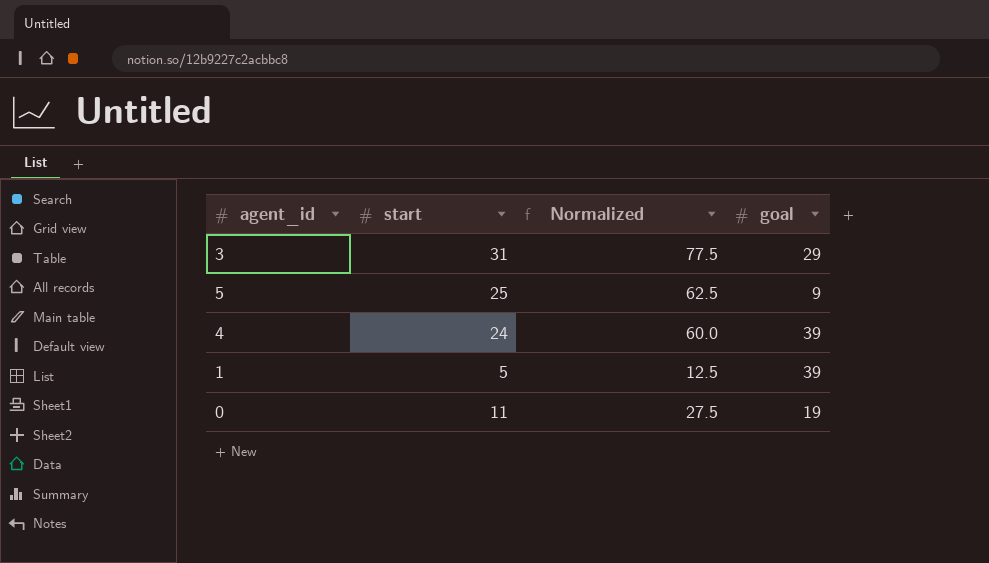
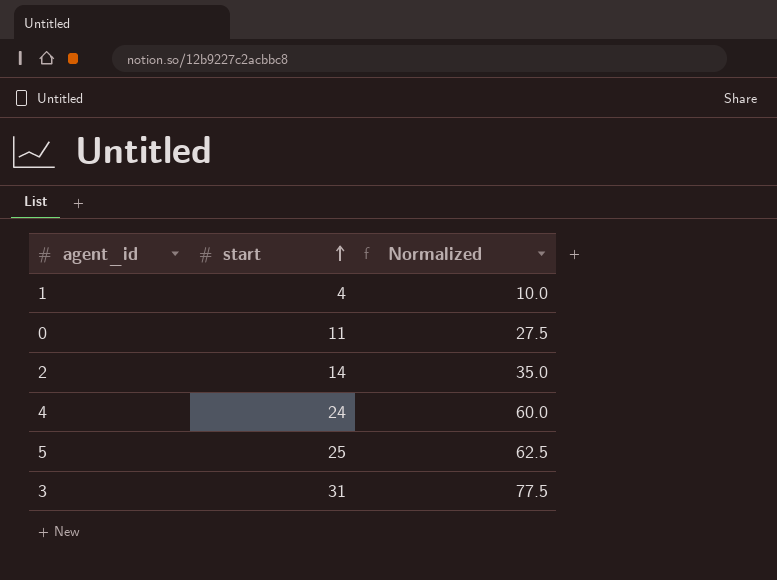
row order: none -> start ascending
column goal | position: 4 -> none
1 | start: 5 -> 4
1 | Normalized: 12.5 -> 10.0
row 2: none -> 14 | 35.0

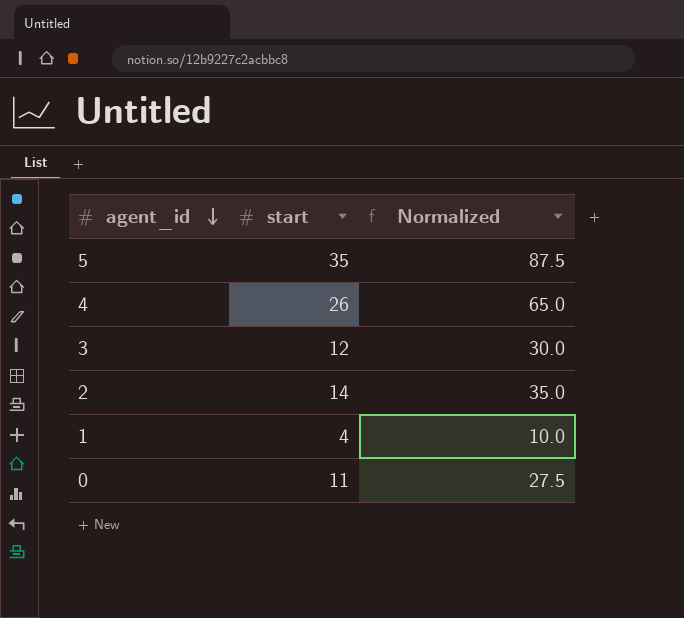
row order: start ascending -> agent_id descending
5 | start: 25 -> 35
5 | Normalized: 62.5 -> 87.5
4 | start: 24 -> 26
4 | Normalized: 60.0 -> 65.0
3 | start: 31 -> 12
3 | Normalized: 77.5 -> 30.0

